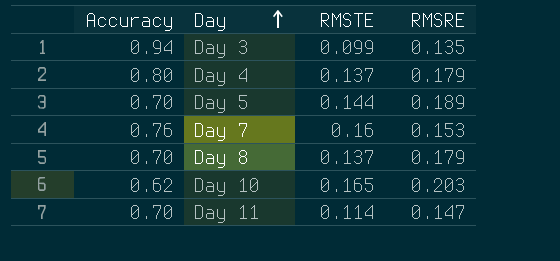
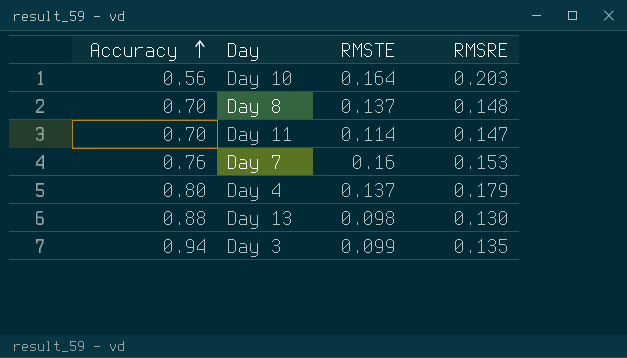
row order: Day ascending -> Accuracy ascending
row Day 5: 0.70 | 0.144 | 0.189 -> none
Day 10 | Accuracy: 0.62 -> 0.56
Day 10 | RMSTE: 0.165 -> 0.164
Day 8 | RMSRE: 0.179 -> 0.148
row Day 13: none -> 0.88 | 0.098 | 0.130

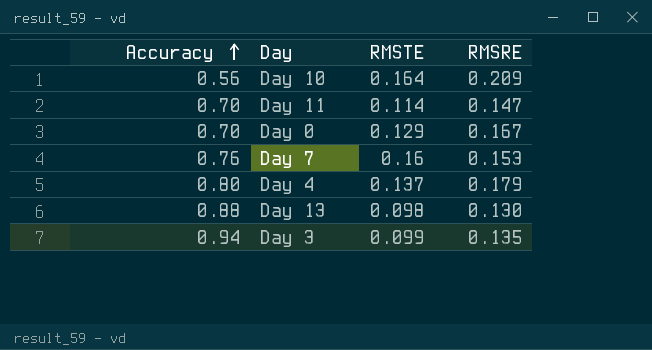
row Day 8: 0.70 | 0.137 | 0.148 -> none
Day 10 | RMSRE: 0.203 -> 0.209
row Day 0: none -> 0.70 | 0.129 | 0.167

